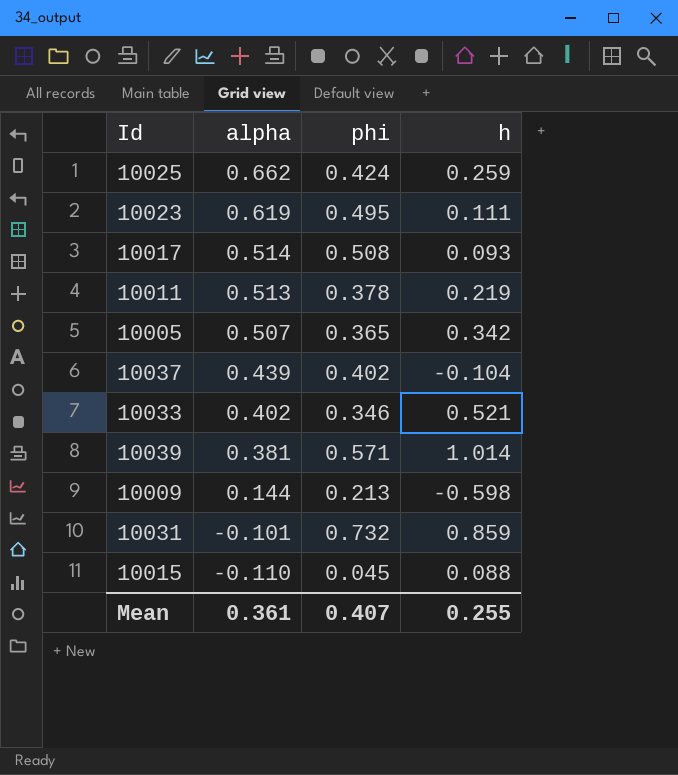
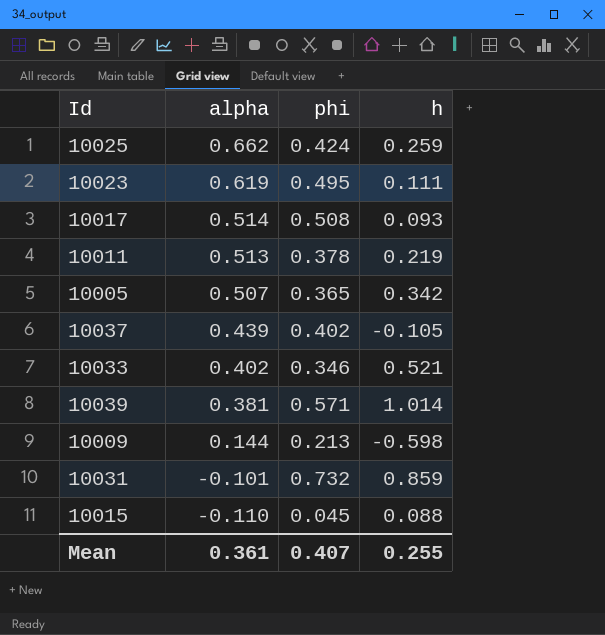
10037 | h: -0.104 -> -0.105

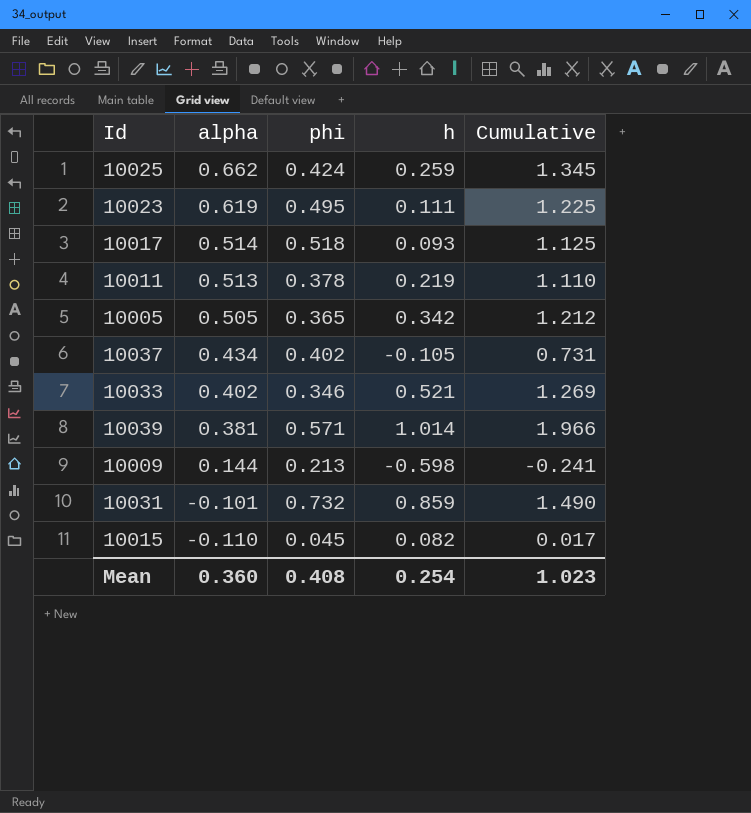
column Cumulative | formula: none -> [alpha] + [phi] + [h]
10017 | phi: 0.508 -> 0.518
10005 | alpha: 0.507 -> 0.505
10037 | alpha: 0.439 -> 0.434
10015 | h: 0.088 -> 0.082
Mean | alpha: 0.361 -> 0.360
Mean | phi: 0.407 -> 0.408
Mean | h: 0.255 -> 0.254

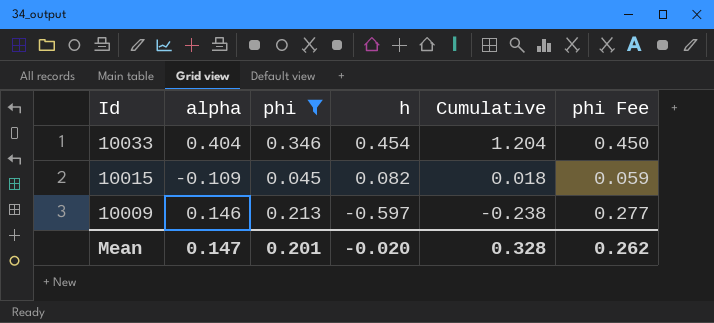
filter: none -> phi <= 0.346
row order: alpha descending -> Id descending
column phi Fee | formula: none -> [phi] * 1.3
10033 | alpha: 0.402 -> 0.404
10033 | h: 0.521 -> 0.454
10033 | Cumulative: 1.269 -> 1.204
10015 | alpha: -0.110 -> -0.109
10015 | Cumulative: 0.017 -> 0.018
10009 | alpha: 0.144 -> 0.146
10009 | h: -0.598 -> -0.597
10009 | Cumulative: -0.241 -> -0.238
Mean | alpha: 0.360 -> 0.147
Mean | phi: 0.408 -> 0.201
Mean | h: 0.254 -> -0.020
Mean | Cumulative: 1.023 -> 0.328

